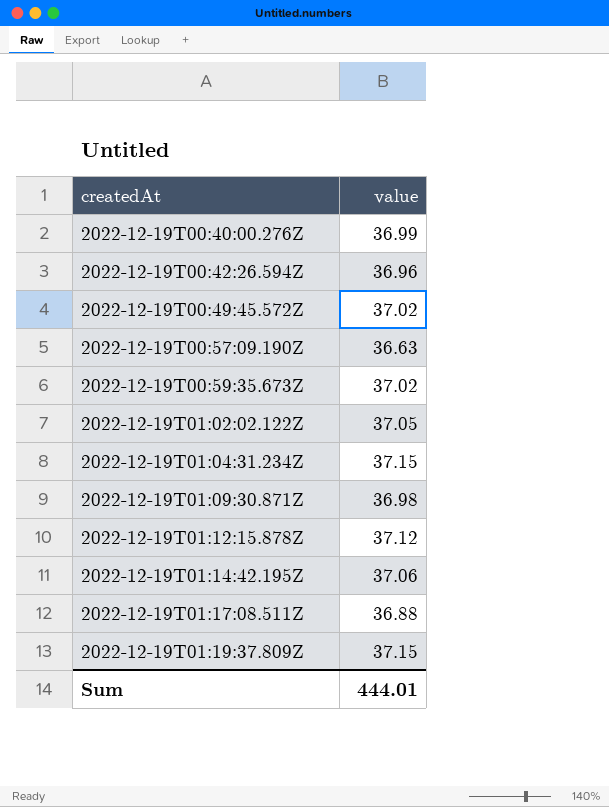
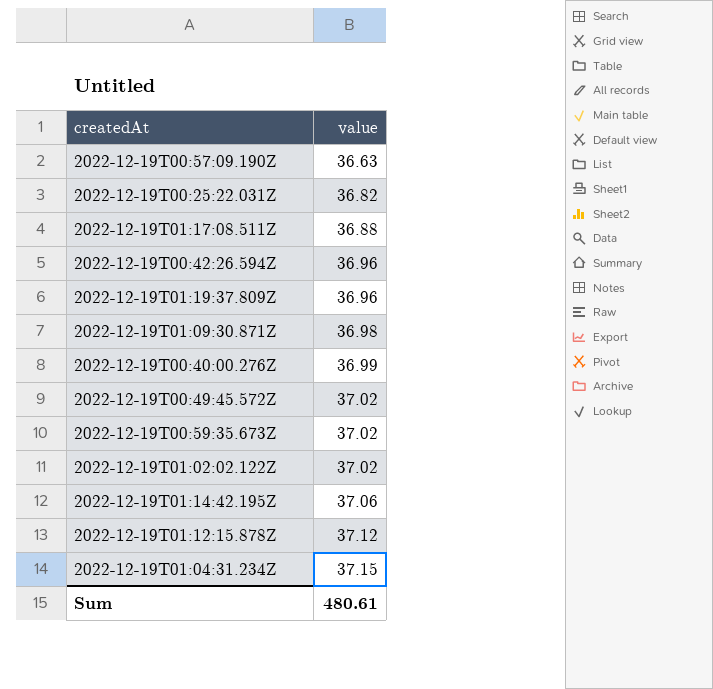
row order: createdAt ascending -> value ascending
row 2022-12-19T00:25:22.031Z: none -> 36.82
2022-12-19T01:19:37.809Z | value: 37.15 -> 36.96
2022-12-19T01:02:02.122Z | value: 37.05 -> 37.02
Sum | value: 444.01 -> 480.61

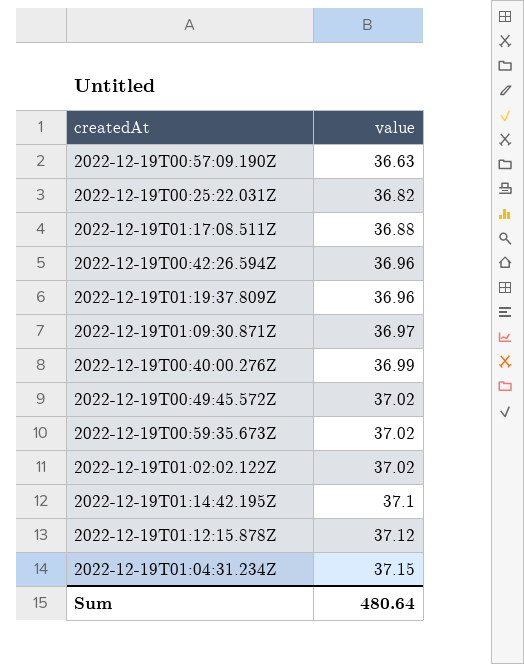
2022-12-19T01:09:30.871Z | value: 36.98 -> 36.97
2022-12-19T01:14:42.195Z | value: 37.06 -> 37.1
Sum | value: 480.61 -> 480.64

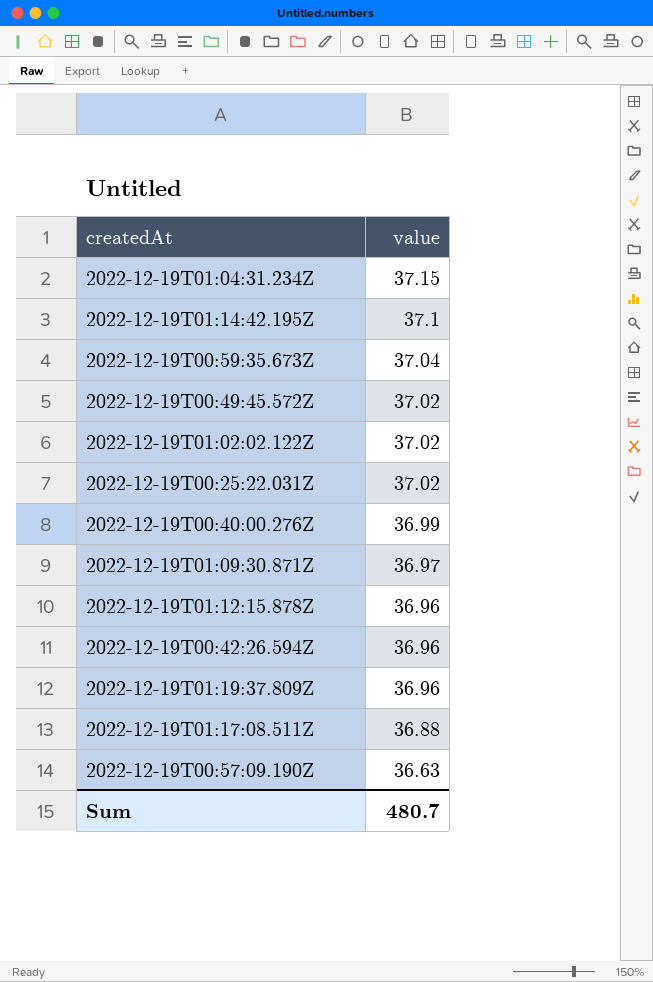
row order: value ascending -> value descending
2022-12-19T00:59:35.673Z | value: 37.02 -> 37.04
2022-12-19T00:25:22.031Z | value: 36.82 -> 37.02
2022-12-19T01:12:15.878Z | value: 37.12 -> 36.96
Sum | value: 480.64 -> 480.7

